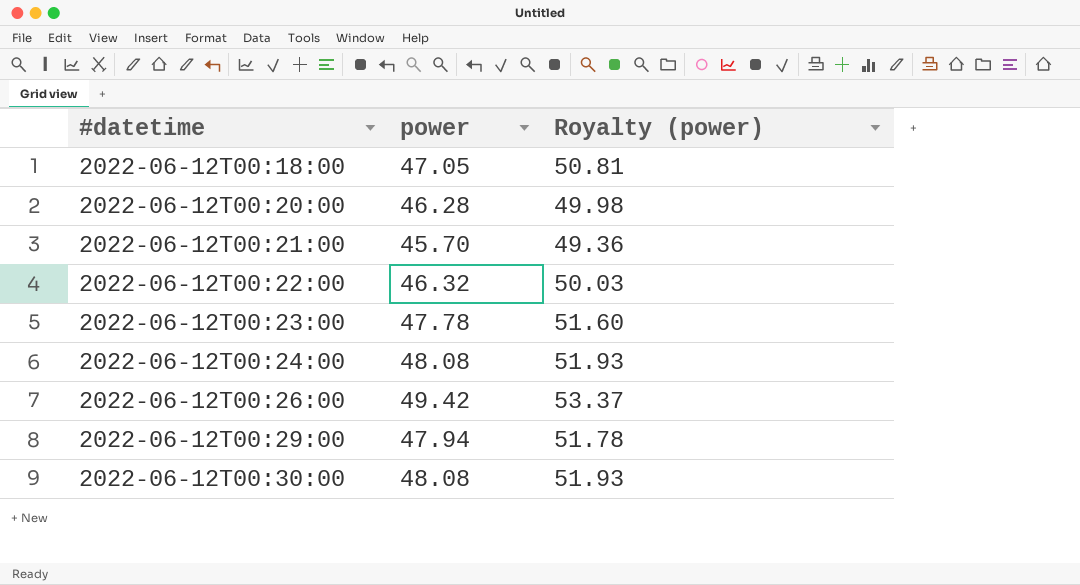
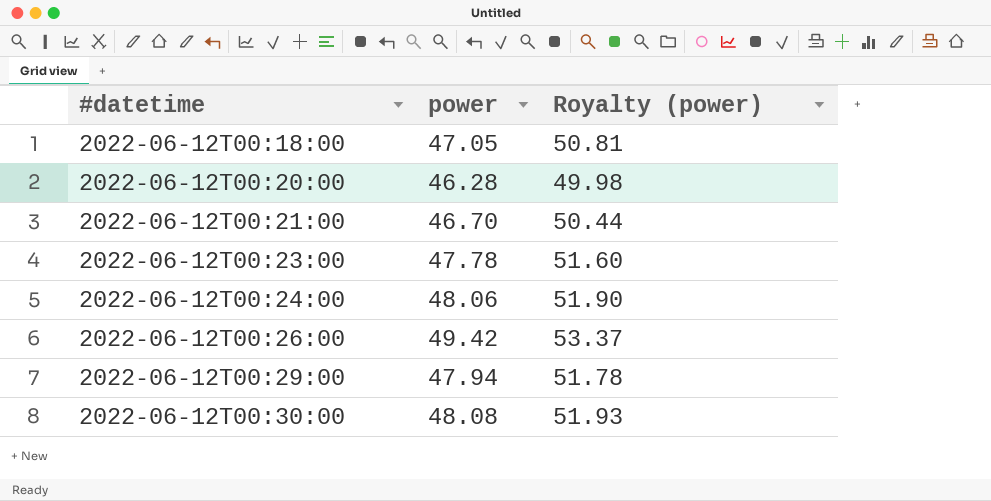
row 2022-06-12T00:22:00: 46.32 | 50.03 -> none
2022-06-12T00:21:00 | power: 45.70 -> 46.70
2022-06-12T00:21:00 | Royalty (power): 49.36 -> 50.44
2022-06-12T00:24:00 | power: 48.08 -> 48.06
2022-06-12T00:24:00 | Royalty (power): 51.93 -> 51.90

